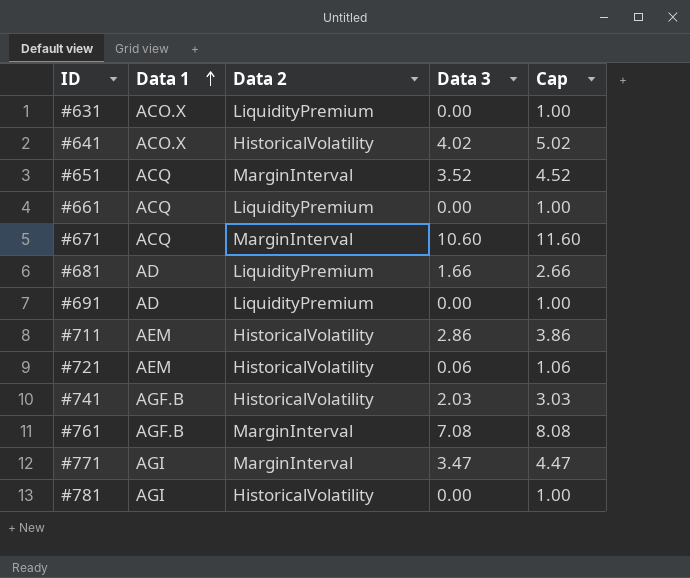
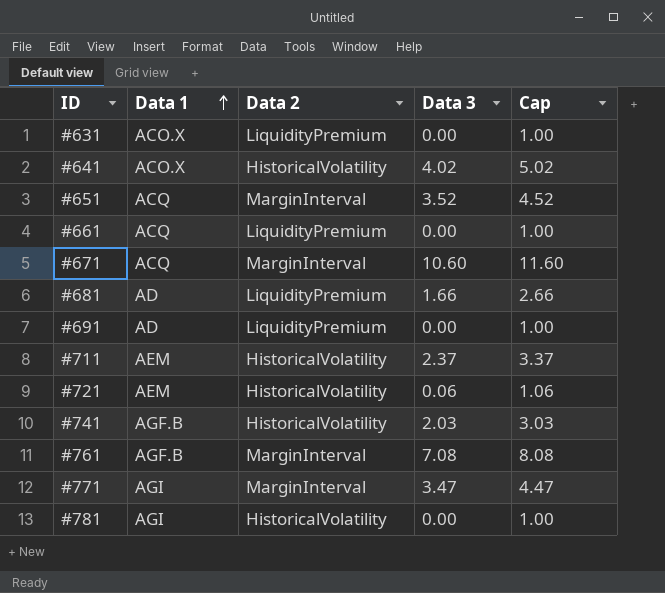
#711 | Data 3: 2.86 -> 2.37
#711 | Cap: 3.86 -> 3.37

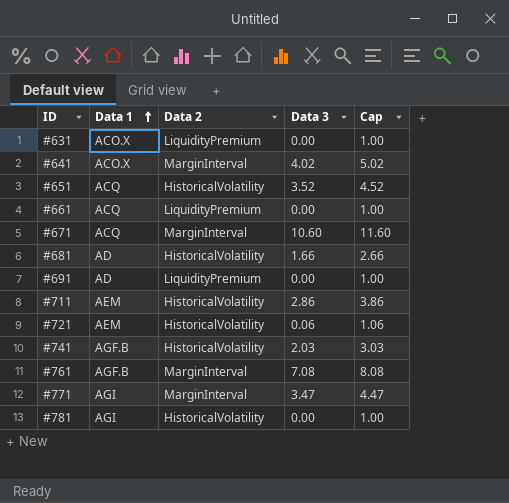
#641 | Data 2: HistoricalVolatility -> MarginInterval
#651 | Data 2: MarginInterval -> HistoricalVolatility
#681 | Data 2: LiquidityPremium -> HistoricalVolatility
#711 | Data 3: 2.37 -> 2.86
#711 | Cap: 3.37 -> 3.86

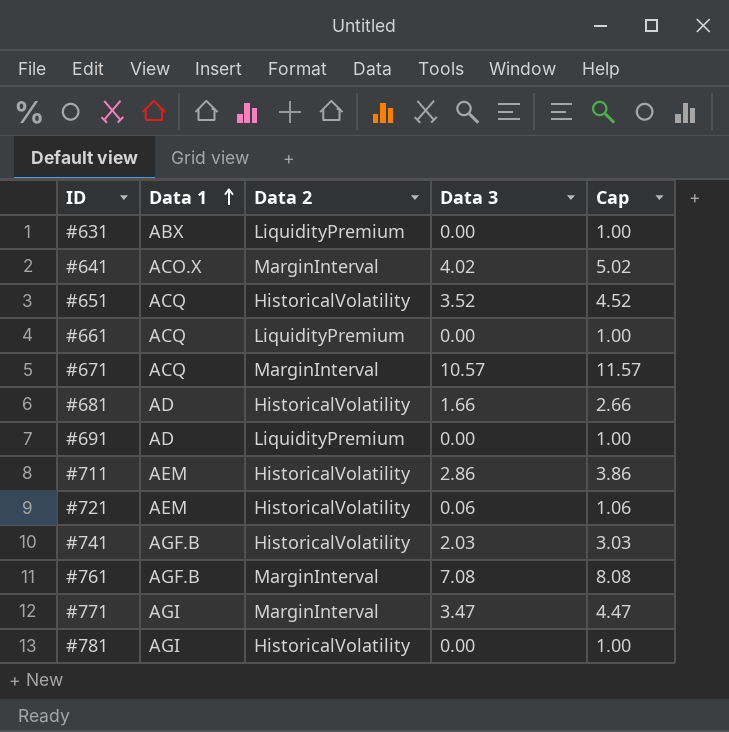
#631 | Data 1: ACO.X -> ABX
#671 | Data 3: 10.60 -> 10.57
#671 | Cap: 11.60 -> 11.57

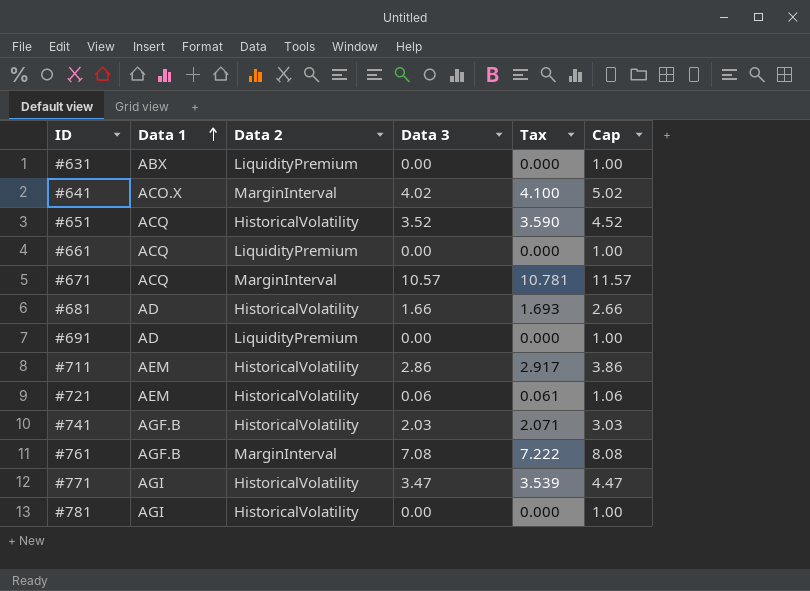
column Tax | formula: none -> [Data 3] * 1.02
#771 | Data 2: MarginInterval -> HistoricalVolatility

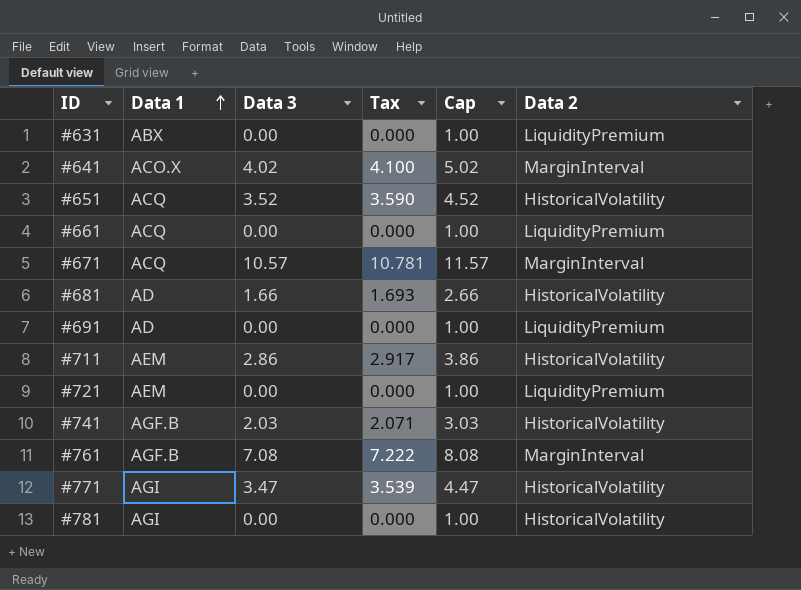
column Data 2 | position: 3 -> 6
#721 | Data 3: 0.06 -> 0.00
#721 | Tax: 0.061 -> 0.000
#721 | Cap: 1.06 -> 1.00
#721 | Data 2: HistoricalVolatility -> LiquidityPremium

